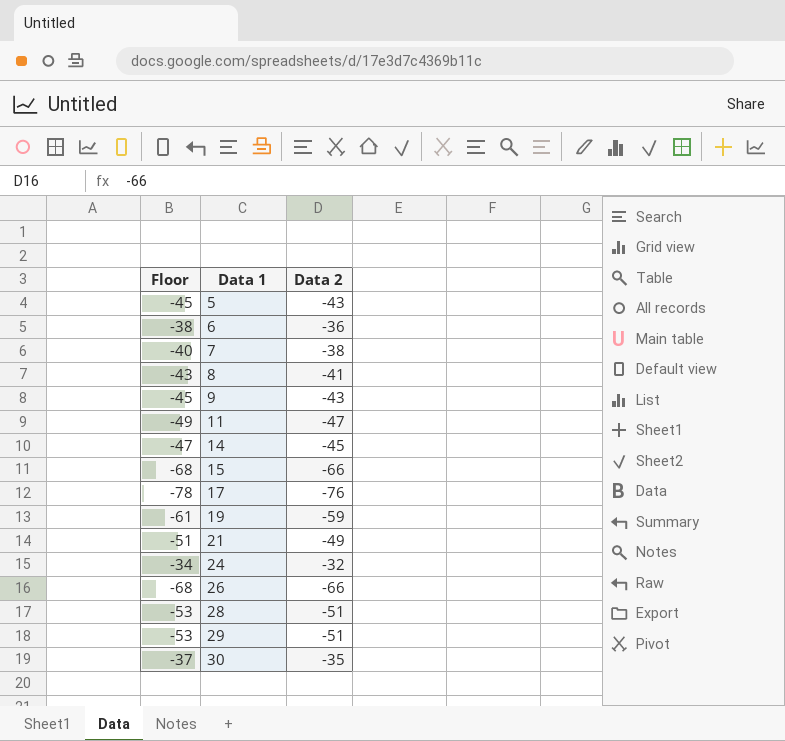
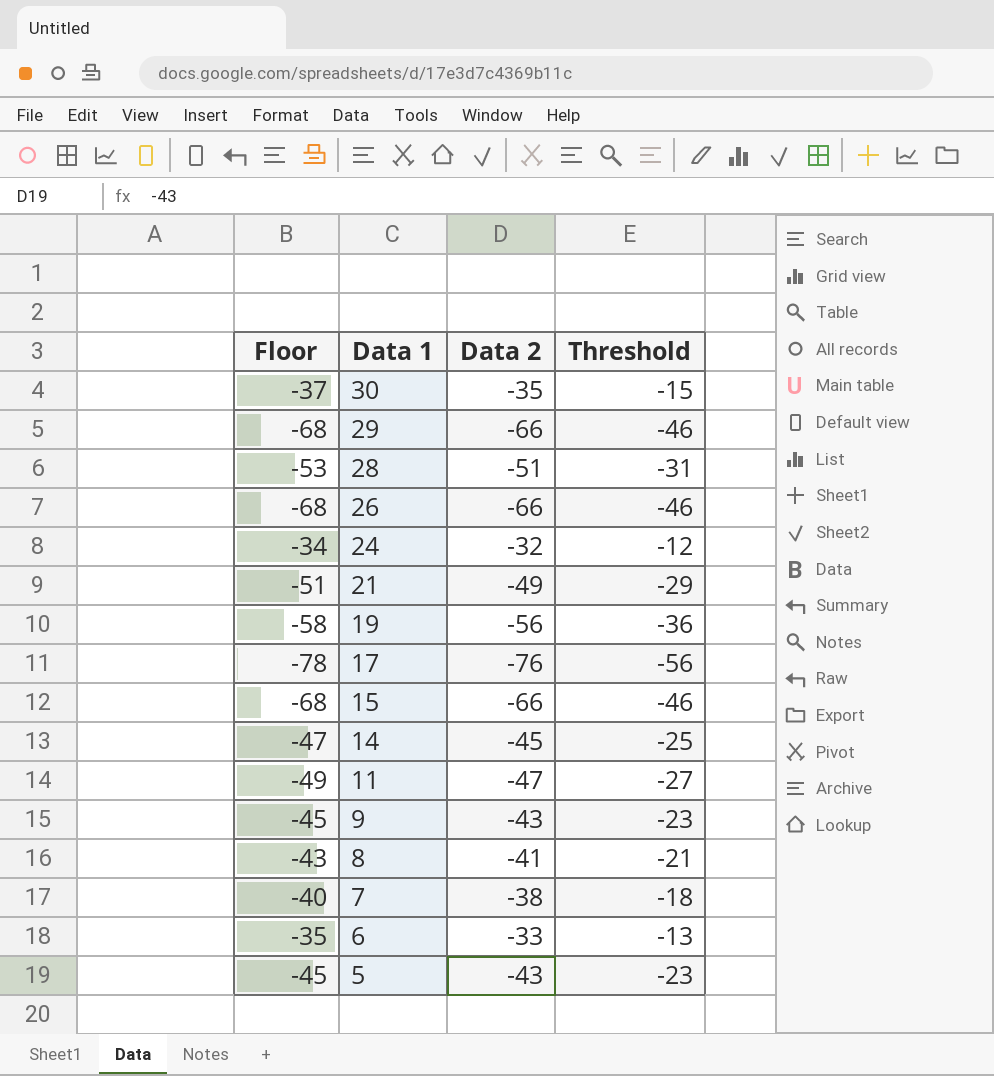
row order: Data 1 ascending -> Data 1 descending
column Threshold | formula: none -> [Data 2] + 20
29 | Floor: -53 -> -68
29 | Data 2: -51 -> -66
19 | Floor: -61 -> -58
19 | Data 2: -59 -> -56
6 | Floor: -38 -> -35
6 | Data 2: -36 -> -33

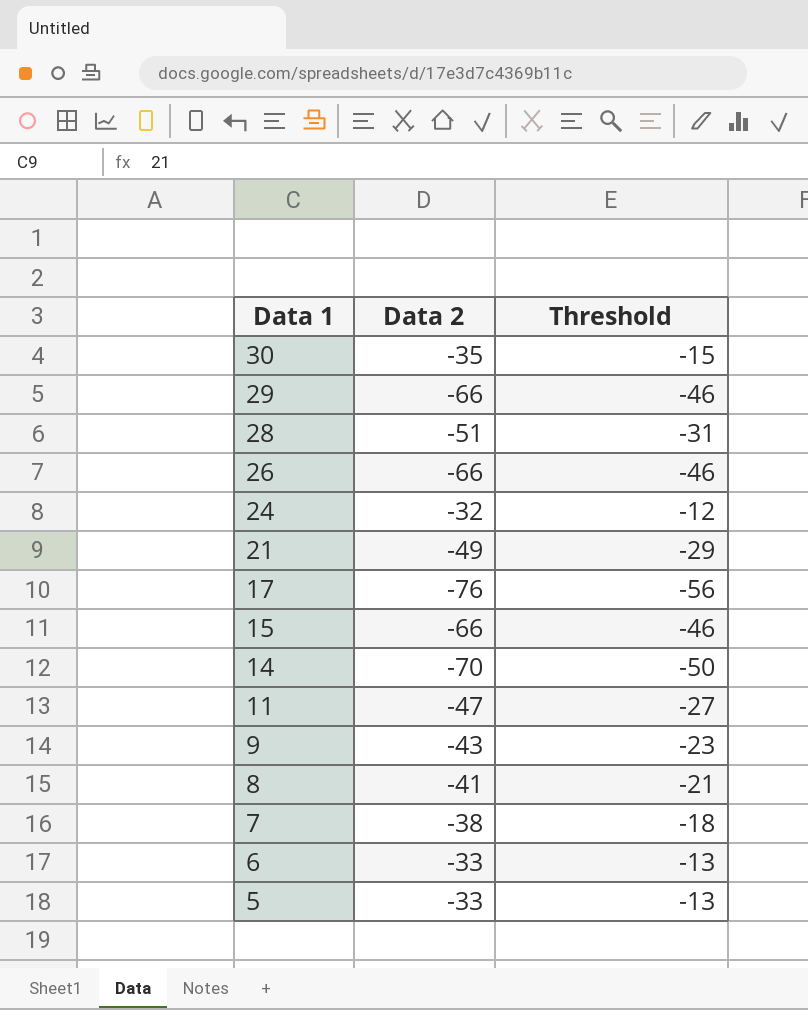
column Floor | formula: [Data 2] - 2 -> none
row 19: -58 | -56 | -36 -> none
14 | Data 2: -45 -> -70
14 | Threshold: -25 -> -50
5 | Data 2: -43 -> -33
5 | Threshold: -23 -> -13

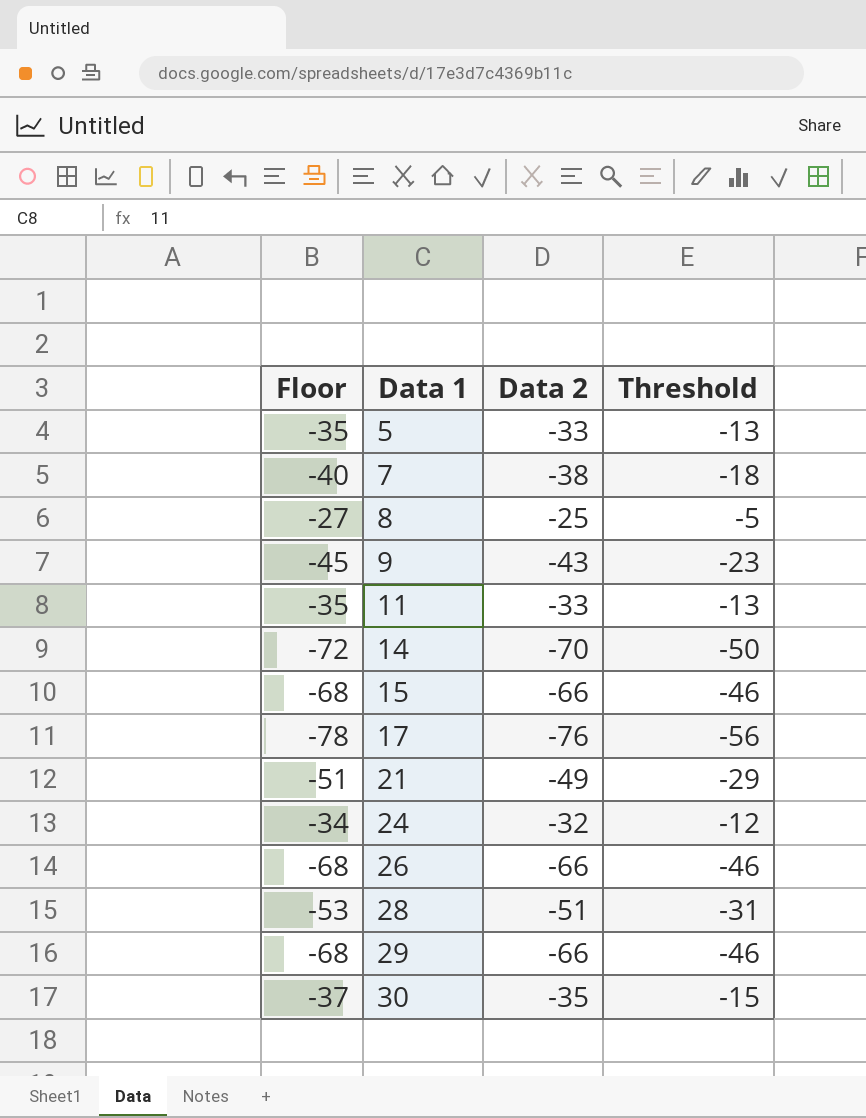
row order: Data 1 descending -> Data 1 ascending
column Floor | formula: none -> [Data 2] - 2
row 6: -33 | -13 -> none
8 | Data 2: -41 -> -25
8 | Threshold: -21 -> -5
11 | Data 2: -47 -> -33
11 | Threshold: -27 -> -13

